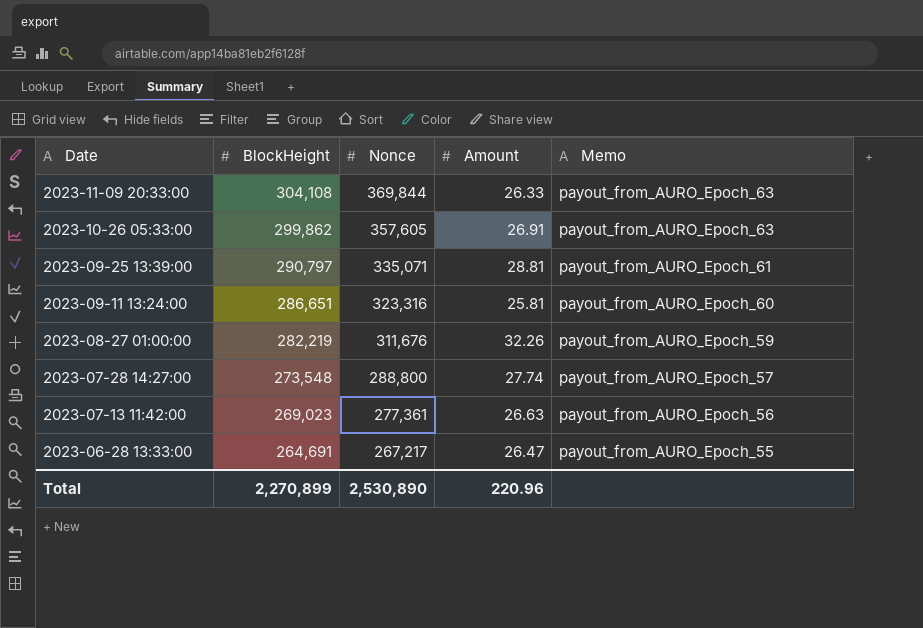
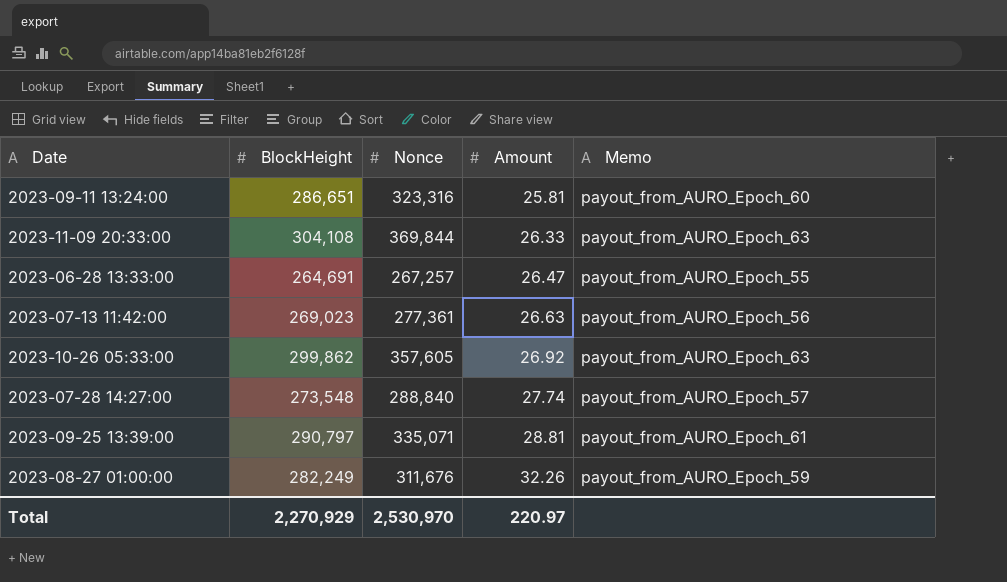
row order: Date descending -> Amount ascending
2023-06-28 13:33:00 | Nonce: 267,217 -> 267,257
2023-10-26 05:33:00 | Amount: 26.91 -> 26.92
2023-07-28 14:27:00 | Nonce: 288,800 -> 288,840
2023-08-27 01:00:00 | BlockHeight: 282,219 -> 282,249
Total | BlockHeight: 2,270,899 -> 2,270,929
Total | Nonce: 2,530,890 -> 2,530,970
Total | Amount: 220.96 -> 220.97

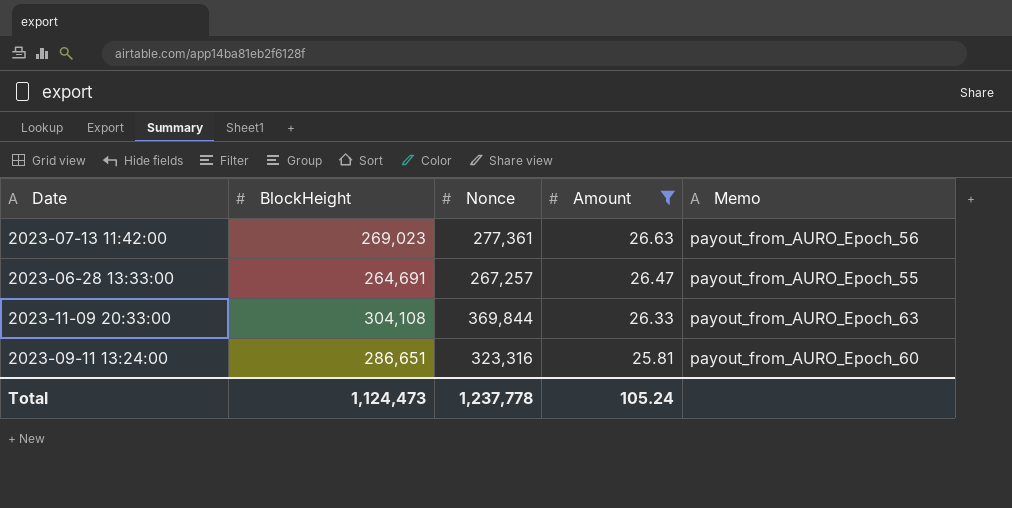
filter: none -> Amount <= 26.63
row order: Amount ascending -> Amount descending
Total | BlockHeight: 2,270,929 -> 1,124,473
Total | Nonce: 2,530,970 -> 1,237,778
Total | Amount: 220.97 -> 105.24

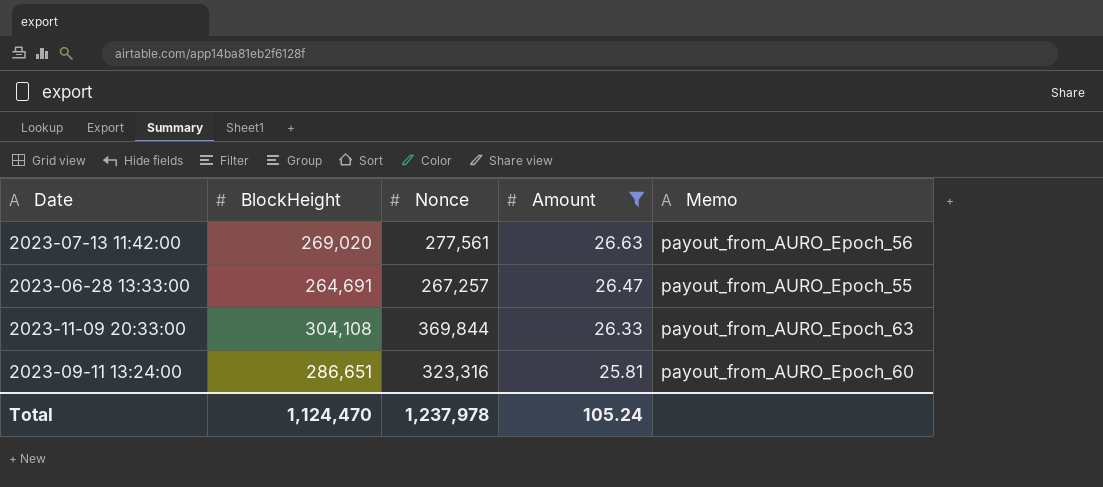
2023-07-13 11:42:00 | BlockHeight: 269,023 -> 269,020
2023-07-13 11:42:00 | Nonce: 277,361 -> 277,561
Total | BlockHeight: 1,124,473 -> 1,124,470
Total | Nonce: 1,237,778 -> 1,237,978

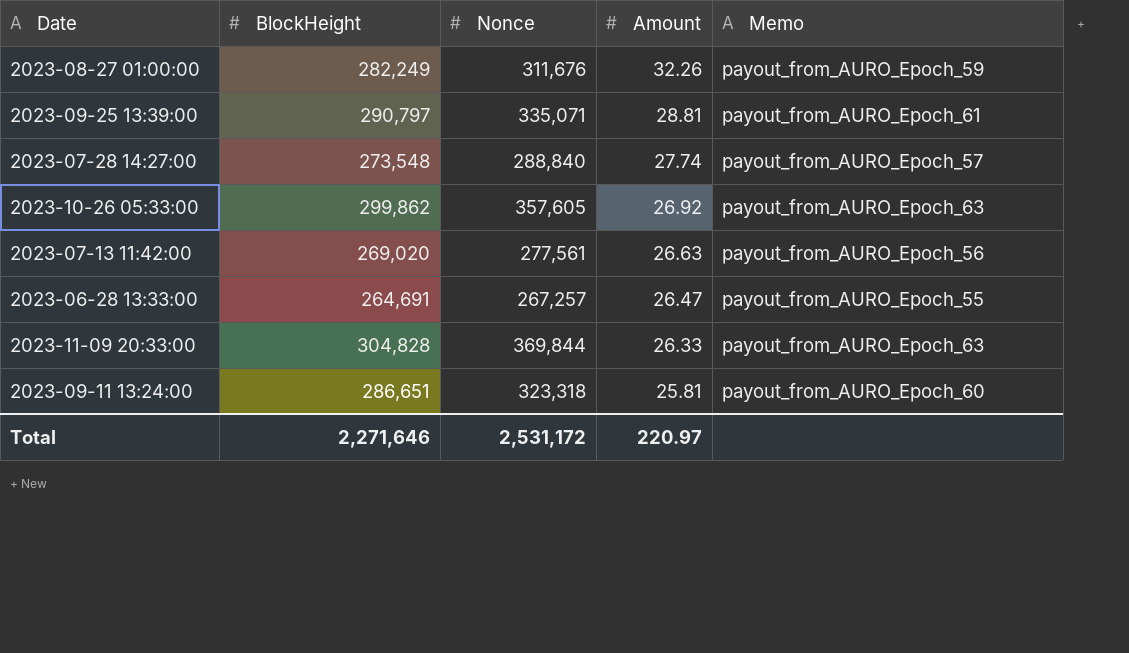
filter: Amount <= 26.63 -> none
2023-11-09 20:33:00 | BlockHeight: 304,108 -> 304,828
2023-09-11 13:24:00 | Nonce: 323,316 -> 323,318
Total | BlockHeight: 1,124,470 -> 2,271,646
Total | Nonce: 1,237,978 -> 2,531,172
Total | Amount: 105.24 -> 220.97

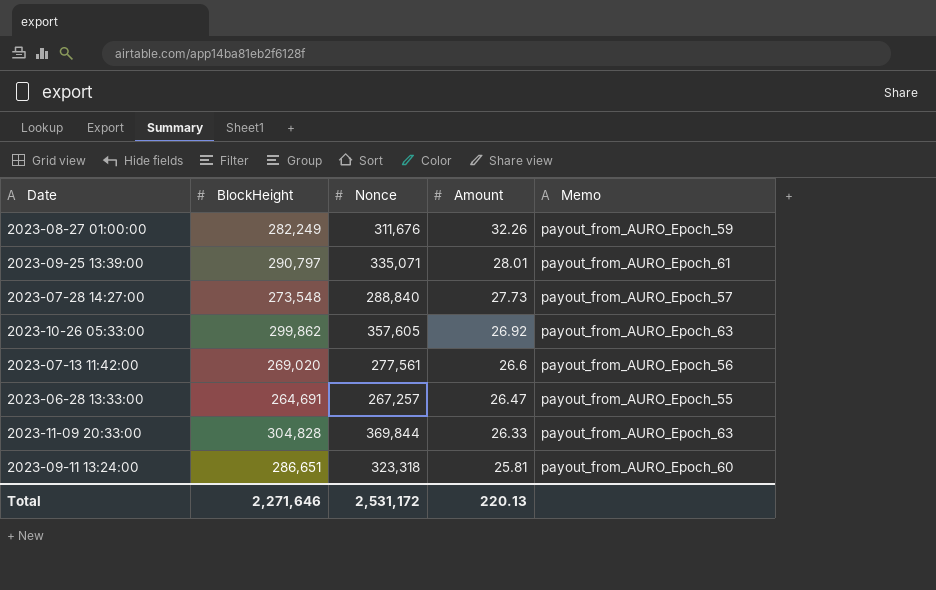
2023-09-25 13:39:00 | Amount: 28.81 -> 28.01
2023-07-28 14:27:00 | Amount: 27.74 -> 27.73
2023-07-13 11:42:00 | Amount: 26.63 -> 26.6
Total | Amount: 220.97 -> 220.13

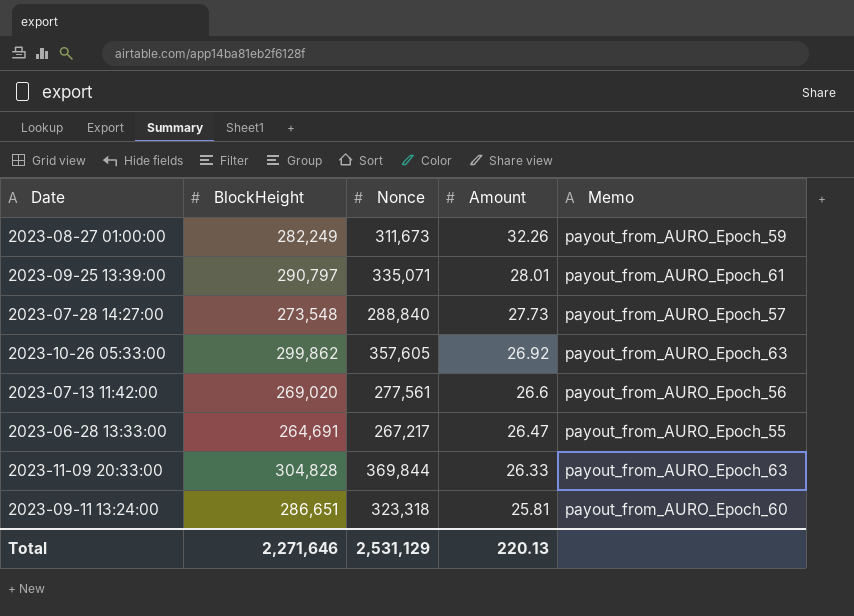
2023-08-27 01:00:00 | Nonce: 311,676 -> 311,673
2023-06-28 13:33:00 | Nonce: 267,257 -> 267,217
Total | Nonce: 2,531,172 -> 2,531,129

